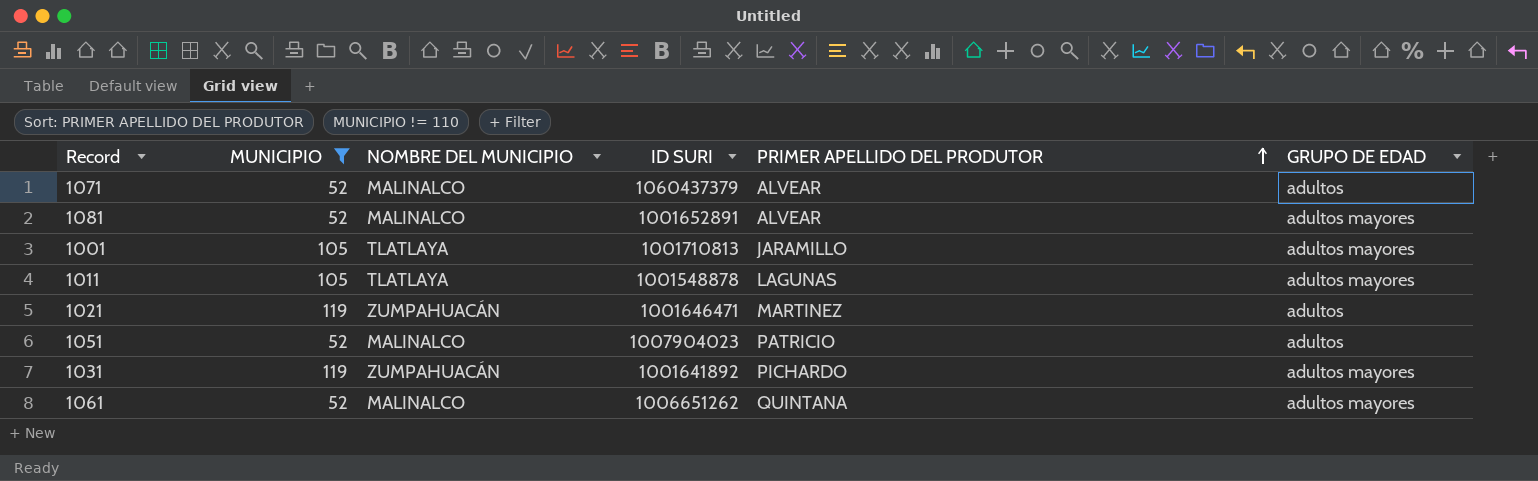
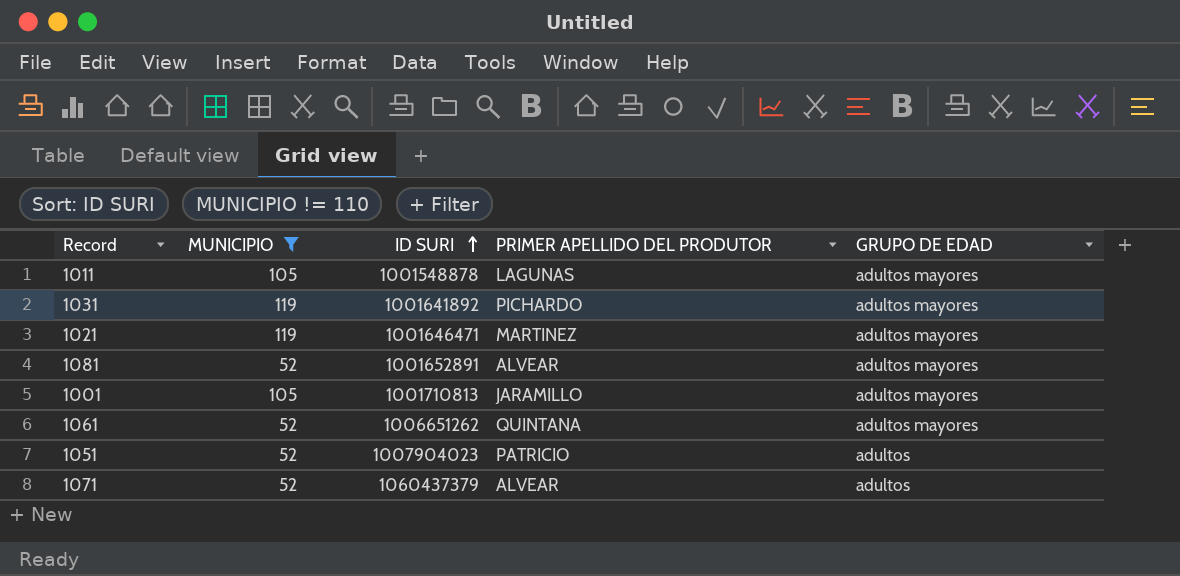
row order: PRIMER APELLIDO DEL PRODUTOR ascending -> ID SURI ascending
column NOMBRE DEL MUNICIPIO | position: 3 -> none
1021 | GRUPO DE EDAD: adultos -> adultos mayores

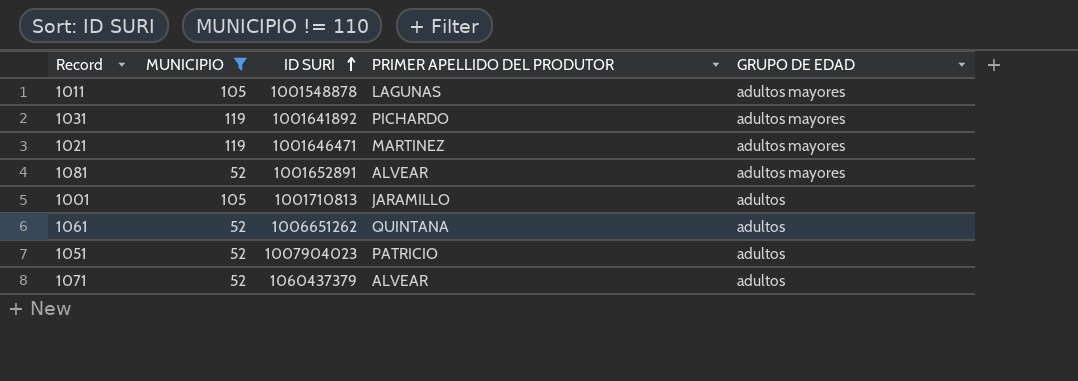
1001 | GRUPO DE EDAD: adultos mayores -> adultos
1061 | GRUPO DE EDAD: adultos mayores -> adultos

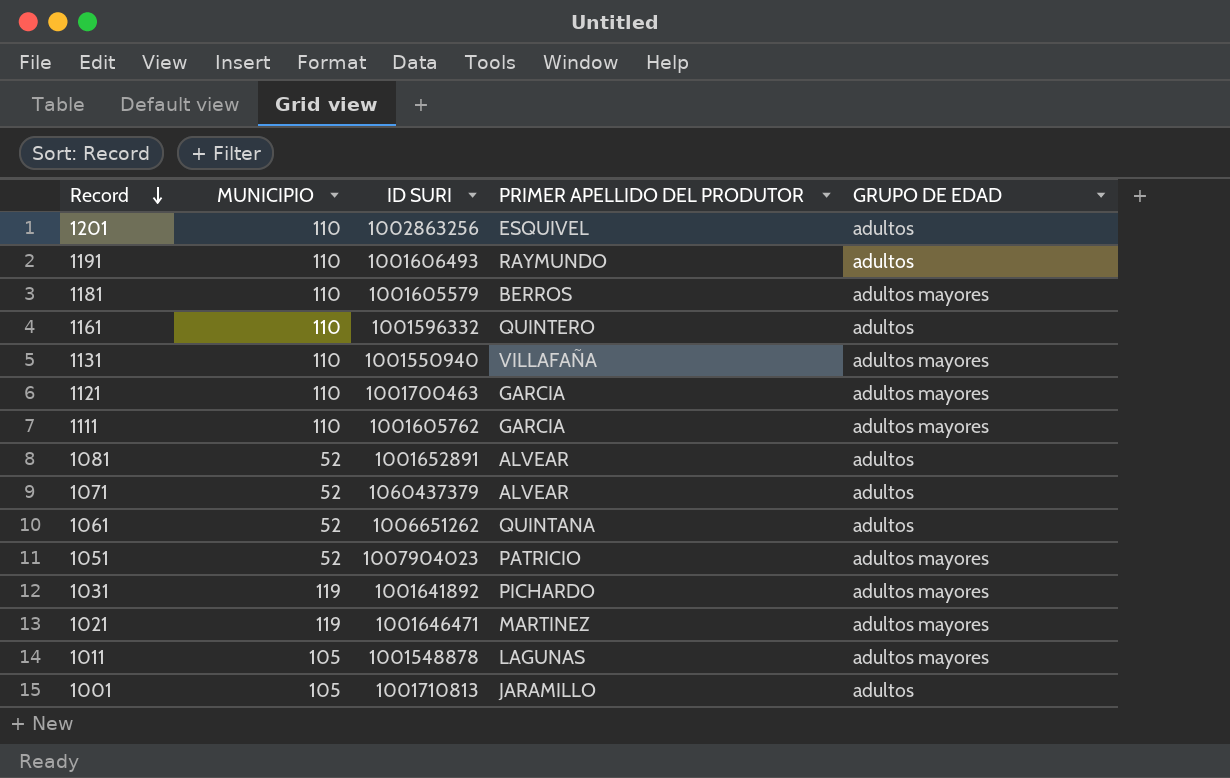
filter: MUNICIPIO != 110 -> none
row order: ID SURI ascending -> Record descending
1081 | GRUPO DE EDAD: adultos mayores -> adultos
1051 | GRUPO DE EDAD: adultos -> adultos mayores

